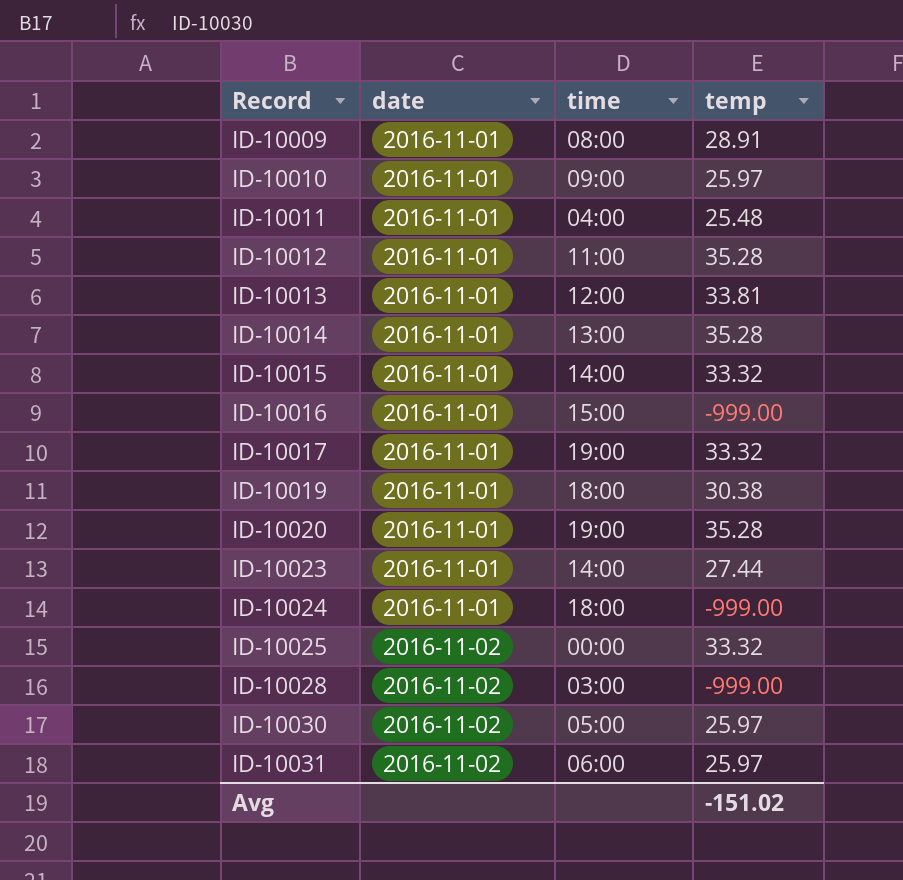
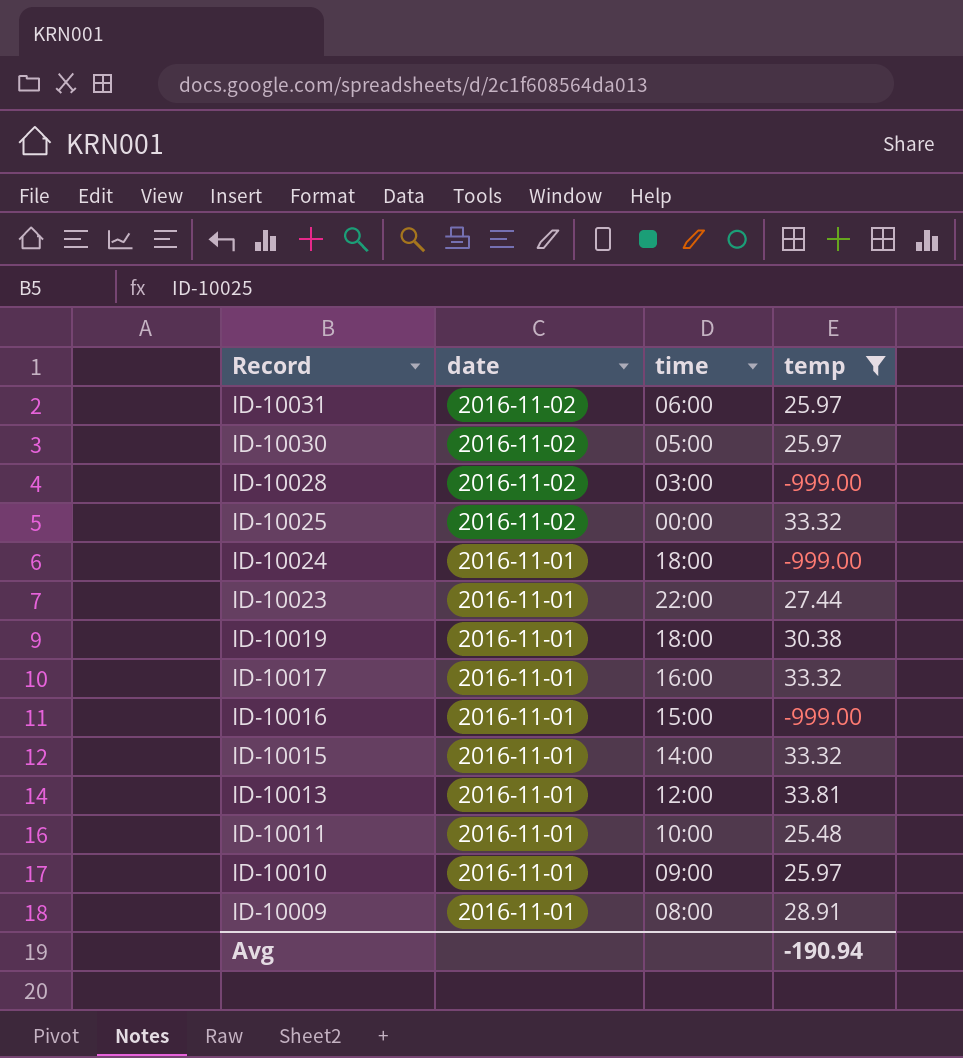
filter: none -> temp != 35.28
row order: Record ascending -> Record descending
ID-10023 | time: 14:00 -> 22:00
ID-10017 | time: 19:00 -> 16:00
ID-10011 | time: 04:00 -> 10:00
Avg | temp: -151.02 -> -190.94

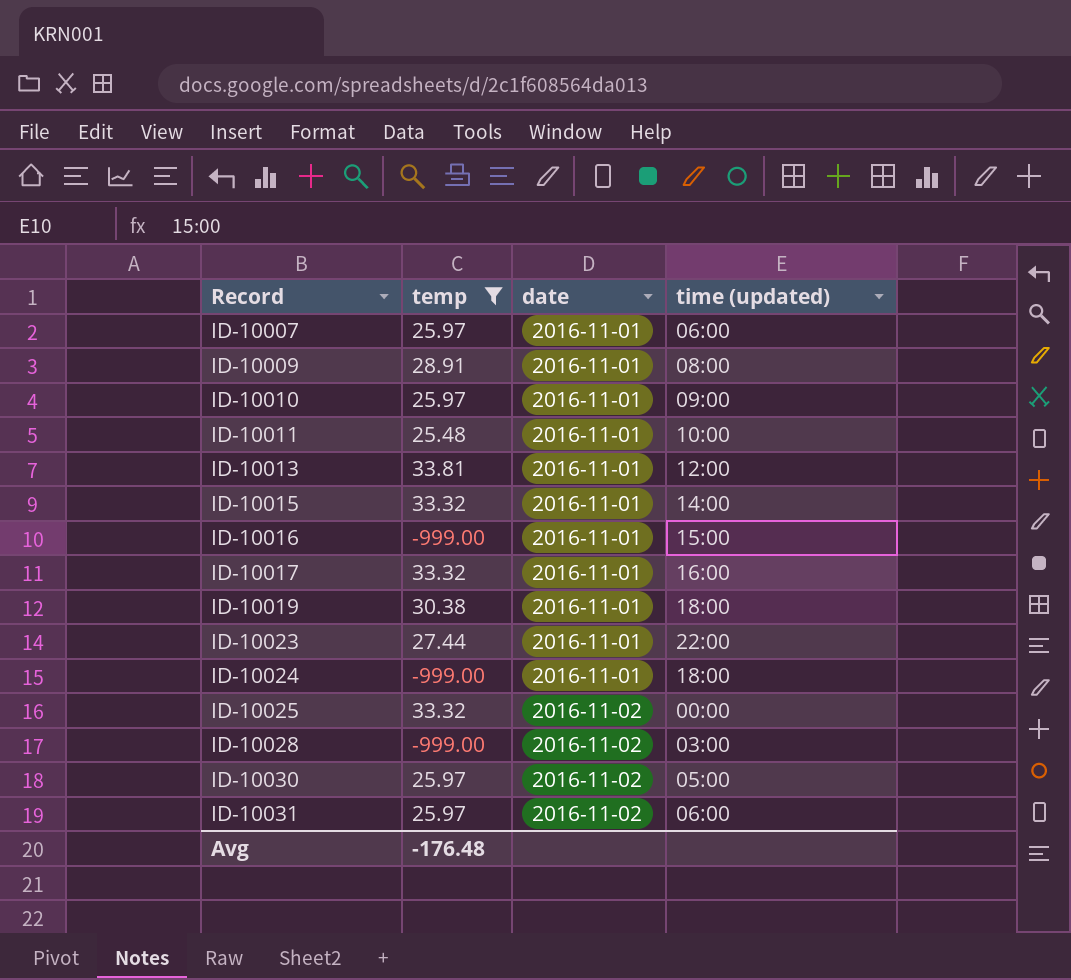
row order: Record descending -> Record ascending
column temp | position: 4 -> 2
column name: time -> time (updated)
row ID-10007: none -> 25.97 | 2016-11-01 | 06:00
Avg | temp: -190.94 -> -176.48

